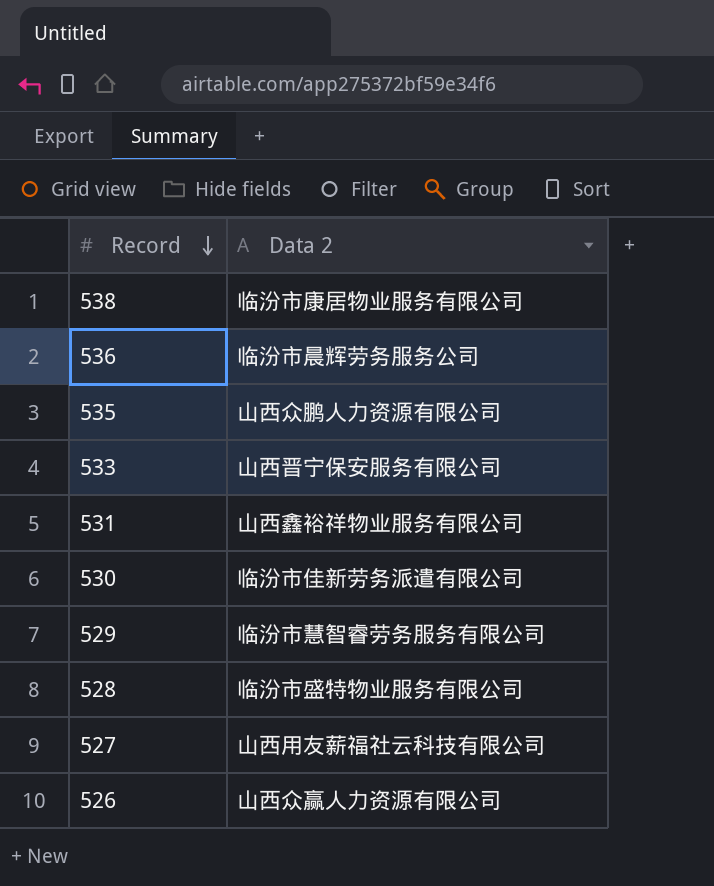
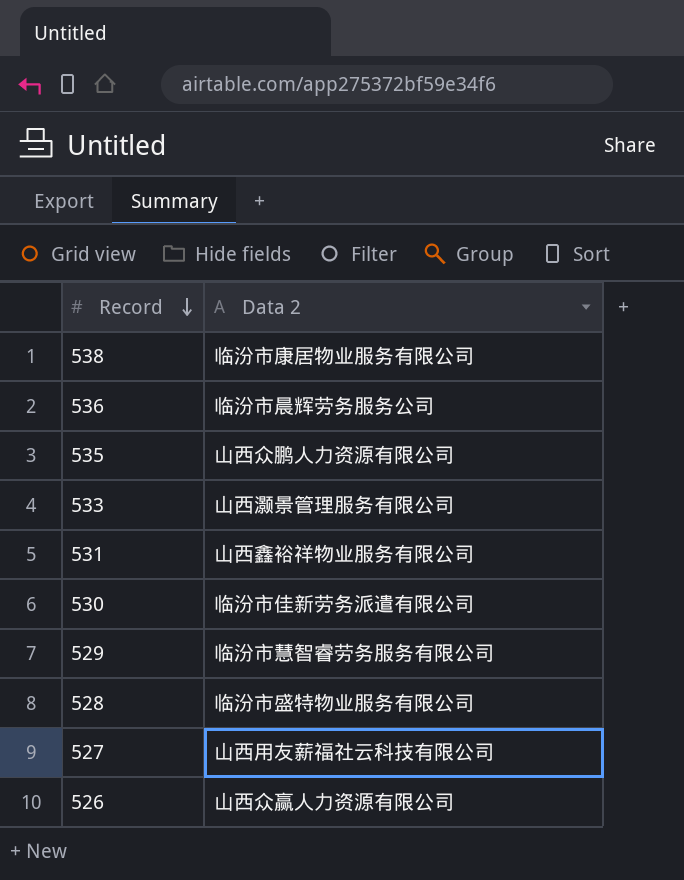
533 | Data 2: 山西晋宁保安服务有限公司 -> 山西灏景管理服务有限公司

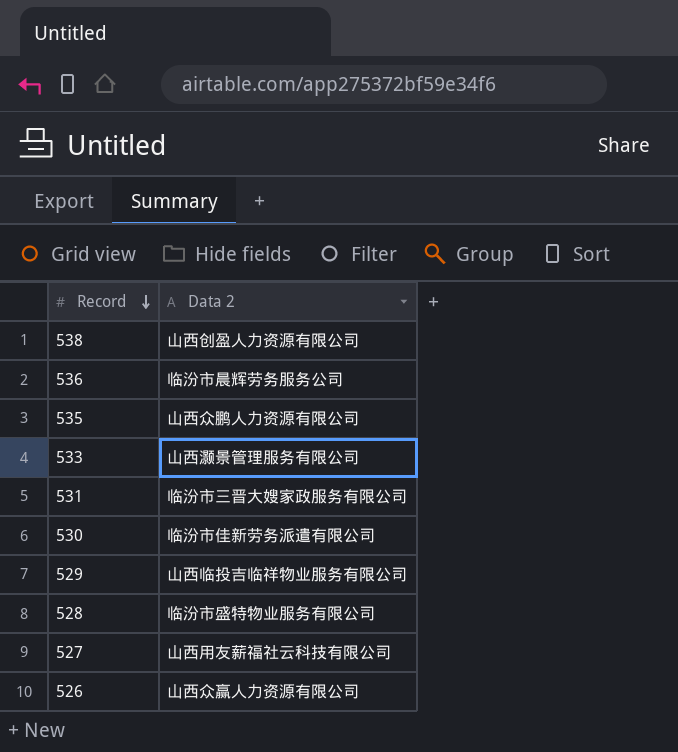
538 | Data 2: 临汾市康居物业服务有限公司 -> 山西创盈人力资源有限公司
531 | Data 2: 山西鑫裕祥物业服务有限公司 -> 临汾市三晋大嫂家政服务有限公司
529 | Data 2: 临汾市慧智睿劳务服务有限公司 -> 山西临投吉临祥物业服务有限公司

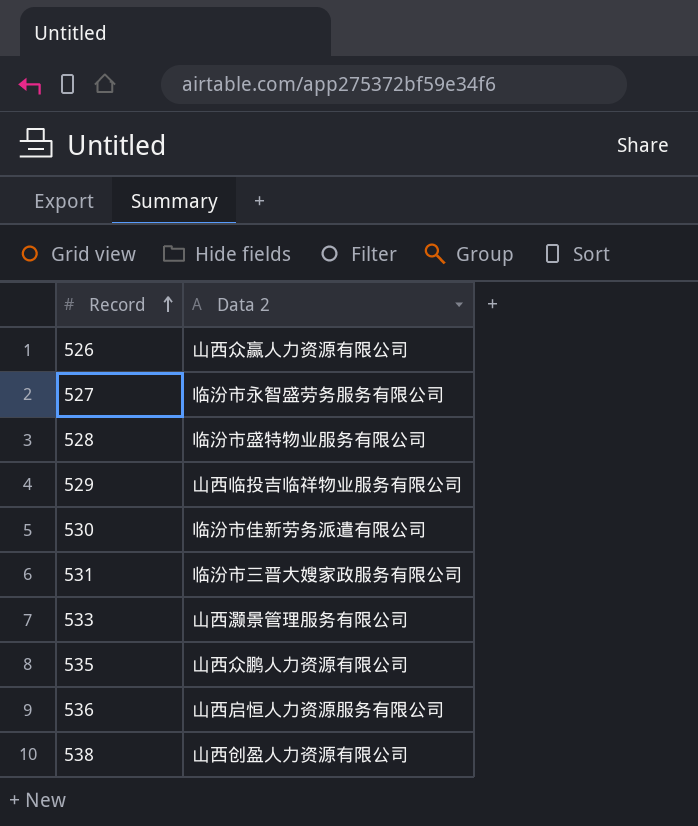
row order: Record descending -> Record ascending
527 | Data 2: 山西用友薪福社云科技有限公司 -> 临汾市永智盛劳务服务有限公司
536 | Data 2: 临汾市晨辉劳务服务公司 -> 山西启恒人力资源服务有限公司

